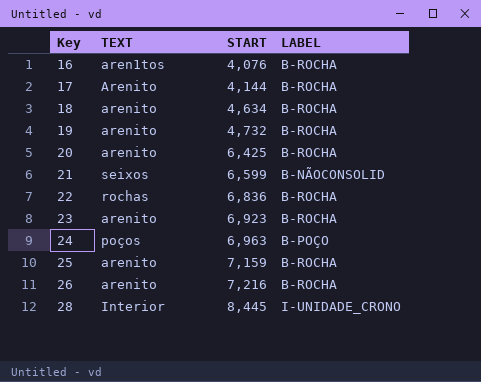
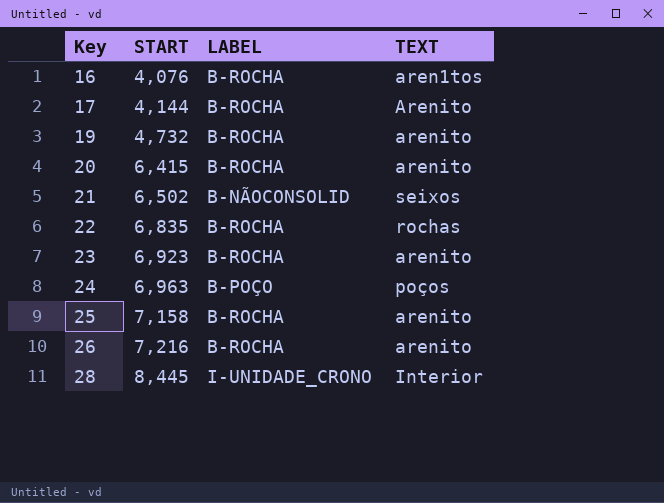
column TEXT | position: 2 -> 4
row 18: arenito | 4,634 | B-ROCHA -> none
20 | START: 6,425 -> 6,415
21 | START: 6,599 -> 6,502
22 | START: 6,836 -> 6,835
25 | START: 7,159 -> 7,158

